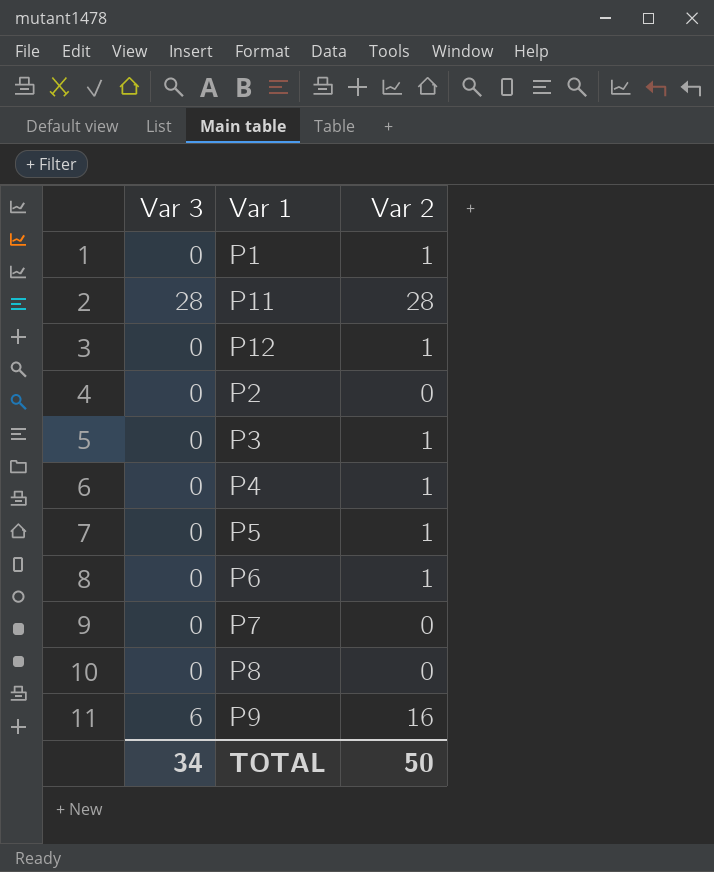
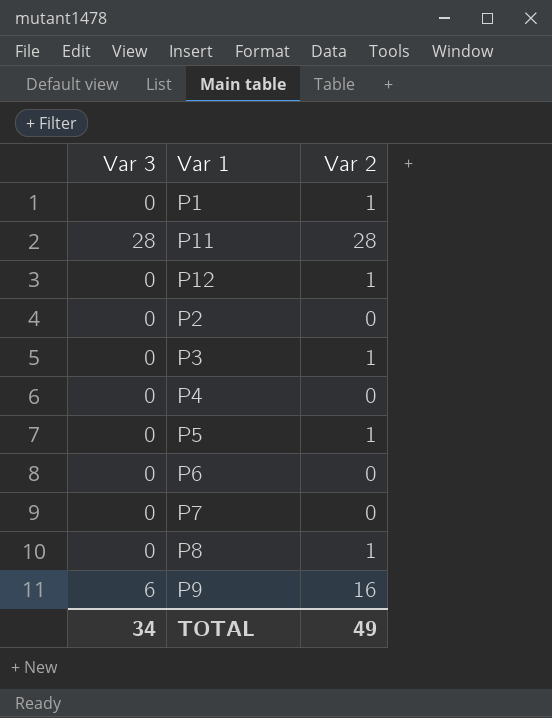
P4 | Var 2: 1 -> 0
P6 | Var 2: 1 -> 0
P8 | Var 2: 0 -> 1
TOTAL | Var 2: 50 -> 49

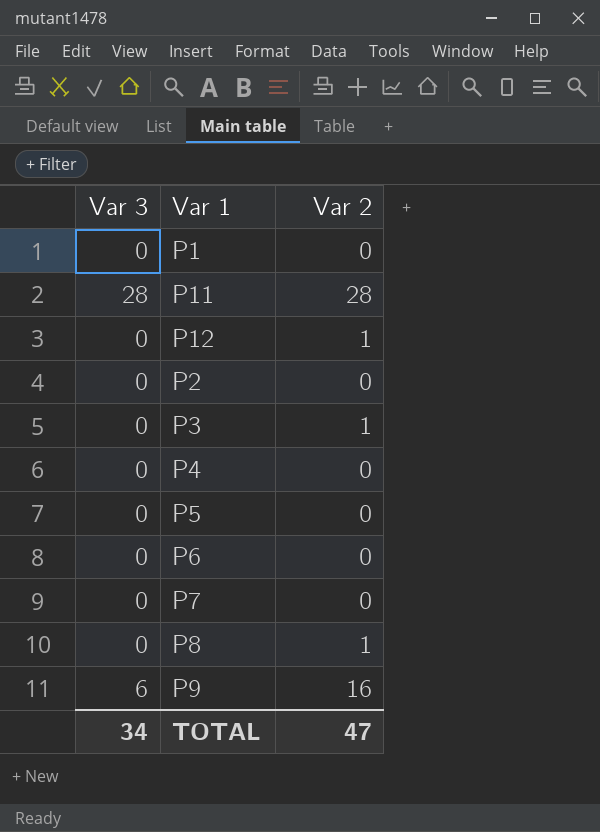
P1 | Var 2: 1 -> 0
P5 | Var 2: 1 -> 0
TOTAL | Var 2: 49 -> 47

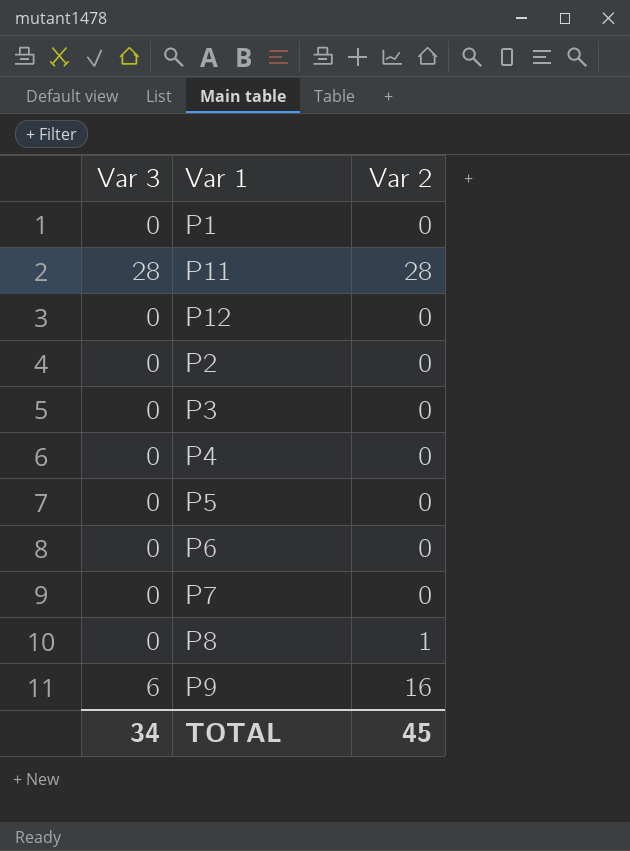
P12 | Var 2: 1 -> 0
P3 | Var 2: 1 -> 0
TOTAL | Var 2: 47 -> 45

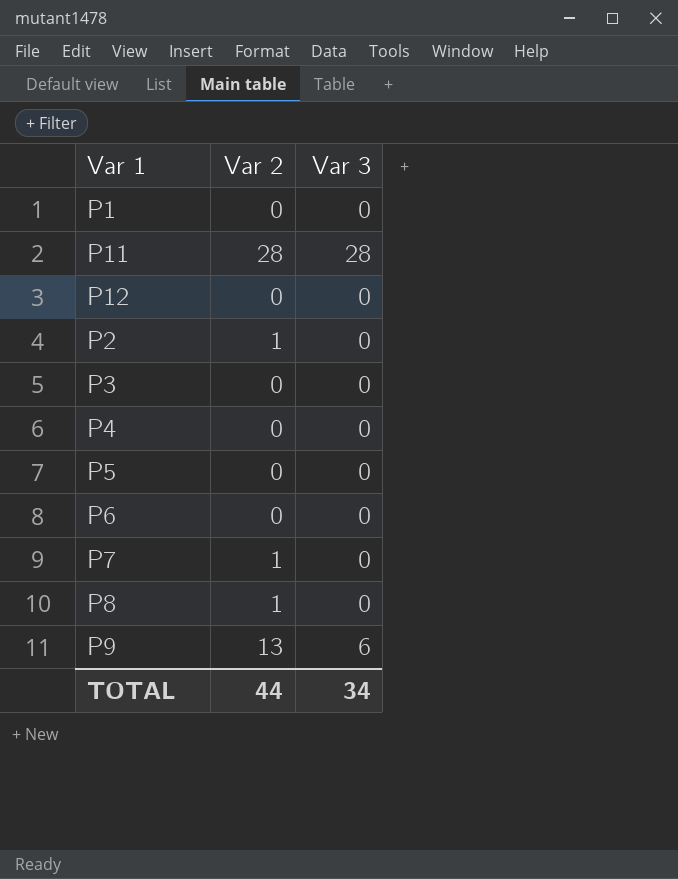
column Var 3 | position: 1 -> 3
P2 | Var 2: 0 -> 1
P7 | Var 2: 0 -> 1
P9 | Var 2: 16 -> 13
TOTAL | Var 2: 45 -> 44

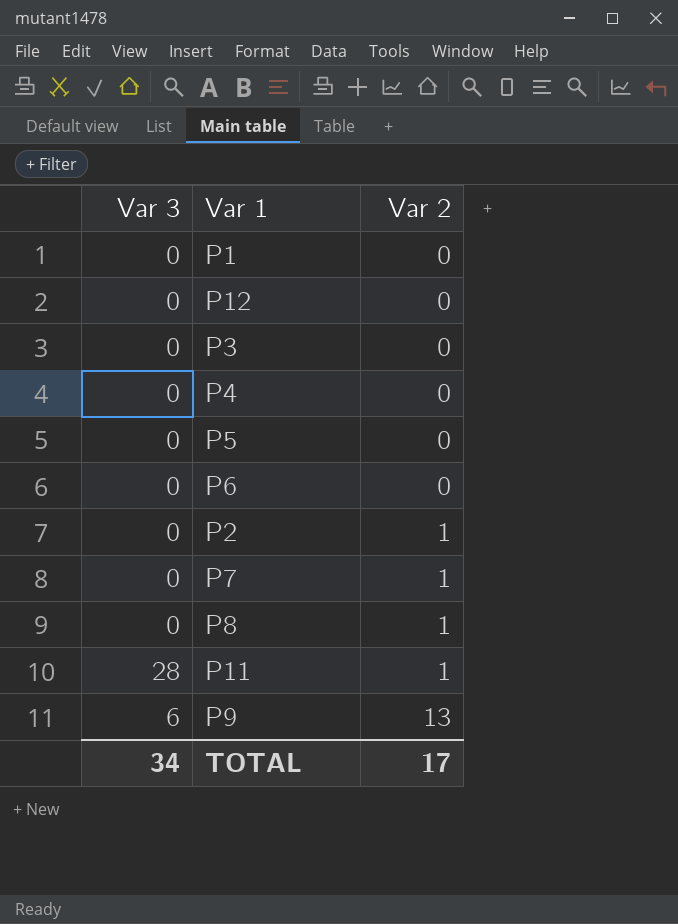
row order: none -> Var 2 ascending
column Var 3 | position: 3 -> 1
P11 | Var 2: 28 -> 1
TOTAL | Var 2: 44 -> 17

